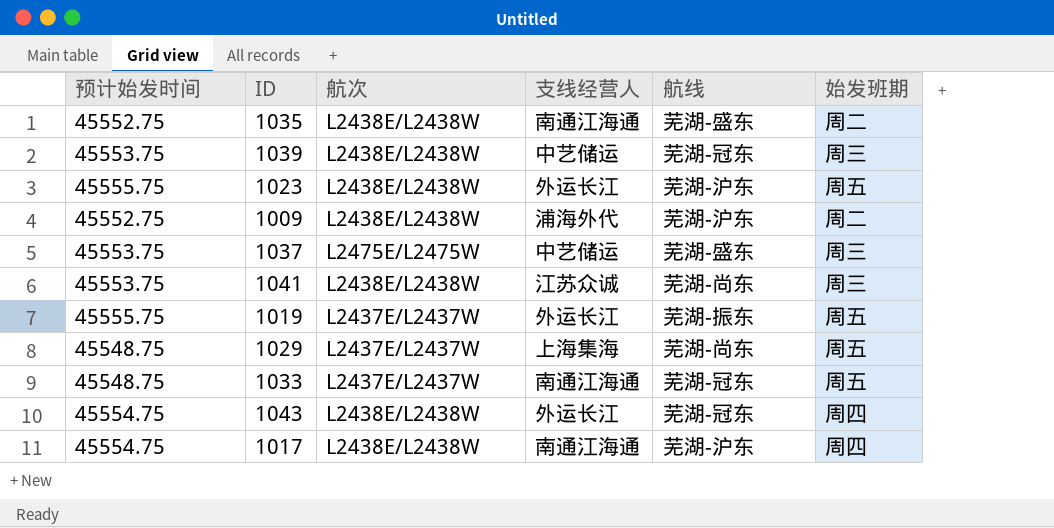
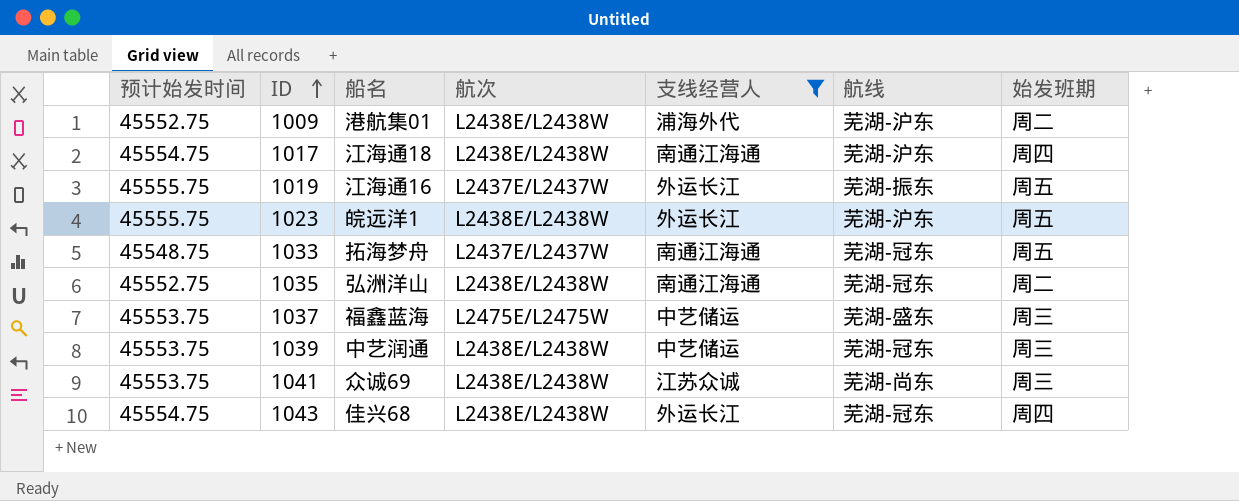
filter: none -> 支线经营人 != 上海集海
row order: none -> ID ascending
column 船名 | position: none -> 3
1035 | 航线: 芜湖-盛东 -> 芜湖-冠东

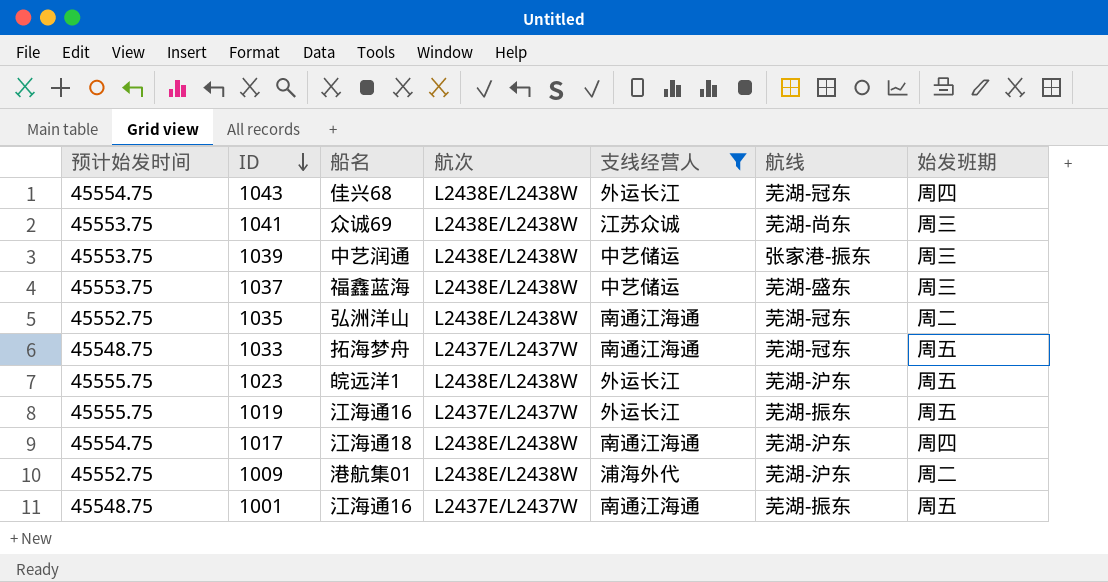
row order: ID ascending -> ID descending
1039 | 航线: 芜湖-冠东 -> 张家港-振东
1037 | 航次: L2475E/L2475W -> L2438E/L2438W
row 1001: none -> 45548.75 | 江海通16 | L2437E/L2437W | 南通江海通 | 芜湖-振东 | 周五

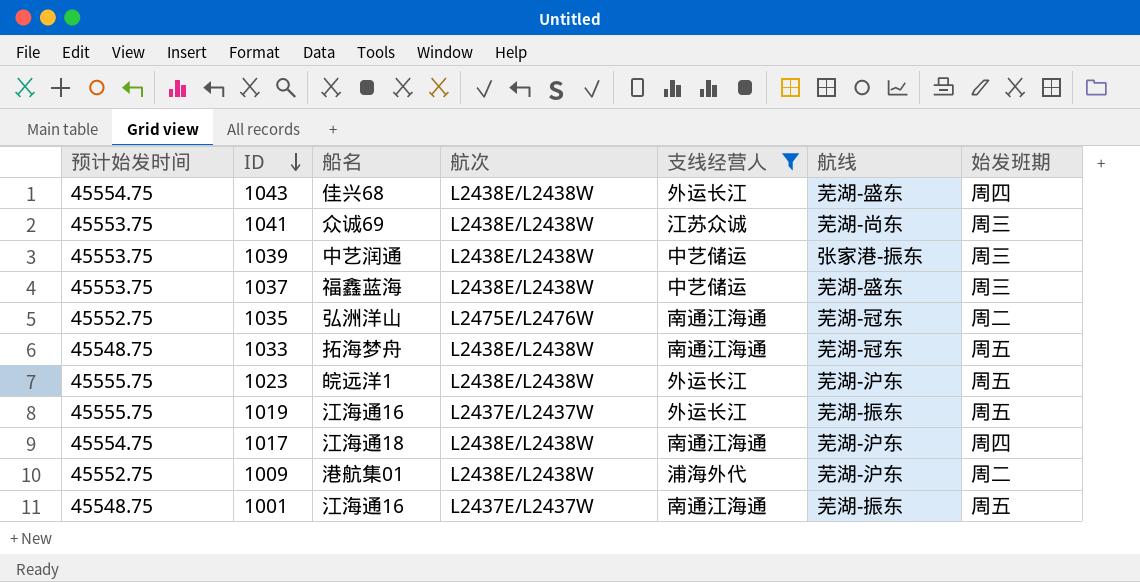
1043 | 航线: 芜湖-冠东 -> 芜湖-盛东
1035 | 航次: L2438E/L2438W -> L2475E/L2476W
1033 | 航次: L2437E/L2437W -> L2438E/L2438W

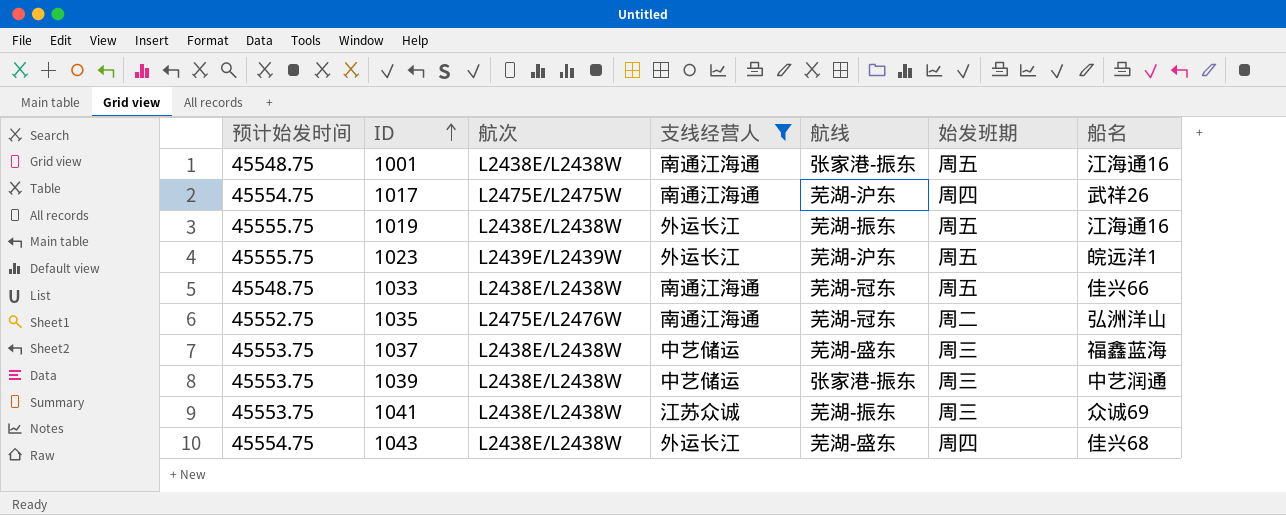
row order: ID descending -> ID ascending
column 船名 | position: 3 -> 7
row 1009: 45552.75 | 港航集01 | L2438E/L2438W | 浦海外代 | 芜湖-沪东 | 周二 -> none
1001 | 航次: L2437E/L2437W -> L2438E/L2438W
1001 | 航线: 芜湖-振东 -> 张家港-振东
1017 | 航次: L2438E/L2438W -> L2475E/L2475W
1017 | 船名: 江海通18 -> 武祥26
1019 | 航次: L2437E/L2437W -> L2438E/L2438W
1023 | 航次: L2438E/L2438W -> L2439E/L2439W
1033 | 船名: 拓海梦舟 -> 佳兴66
1041 | 航线: 芜湖-尚东 -> 芜湖-振东

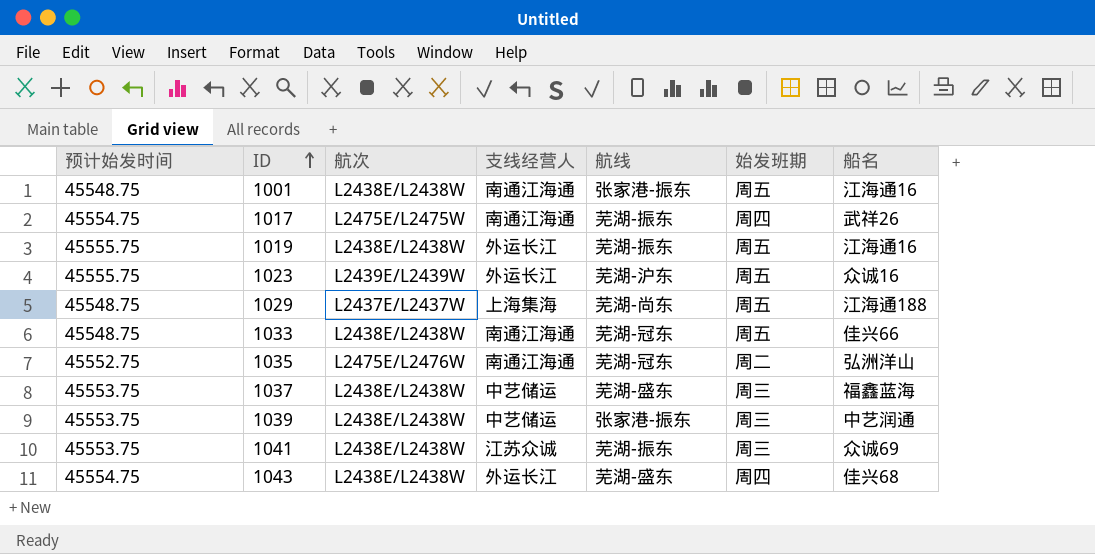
filter: 支线经营人 != 上海集海 -> none
1017 | 航线: 芜湖-沪东 -> 芜湖-振东
1023 | 船名: 皖远洋1 -> 众诚16

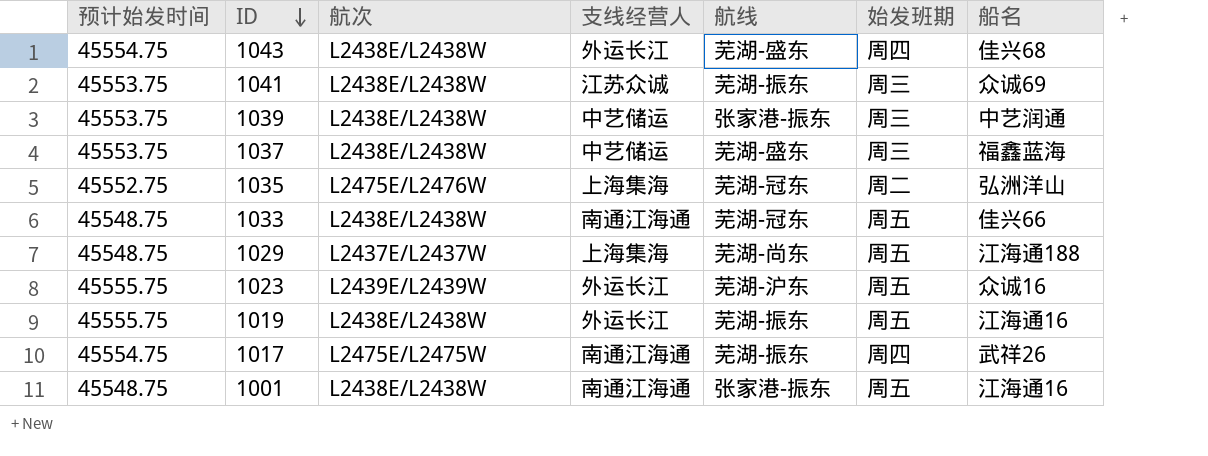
row order: ID ascending -> ID descending
1035 | 支线经营人: 南通江海通 -> 上海集海

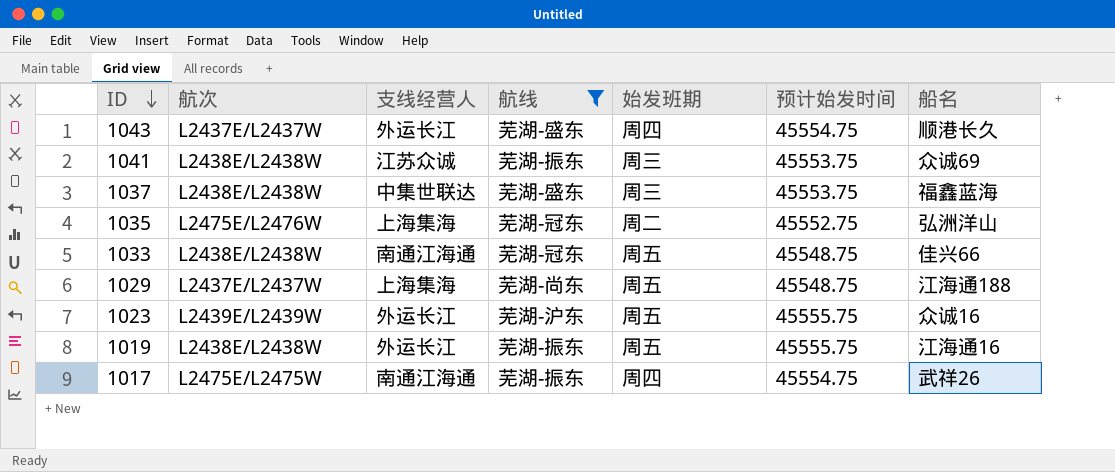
filter: none -> 航线 != 张家港-振东
column 预计始发时间 | position: 1 -> 6
1043 | 航次: L2438E/L2438W -> L2437E/L2437W
1043 | 船名: 佳兴68 -> 顺港长久
1037 | 支线经营人: 中艺储运 -> 中集世联达

